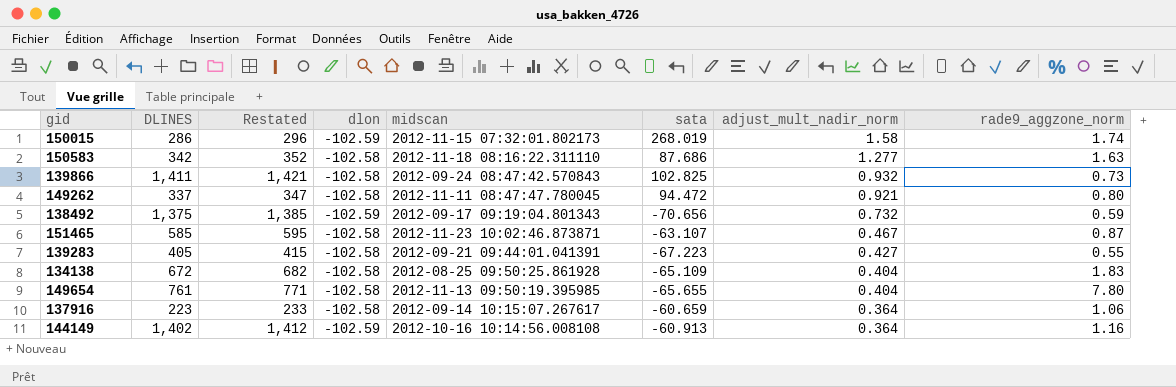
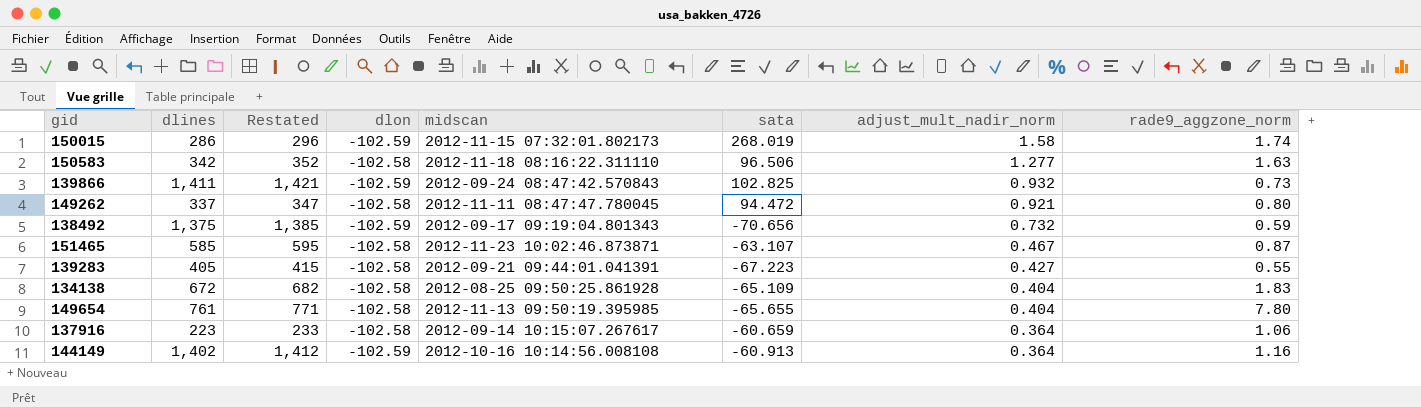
column name: DLINES -> dlines
150583 | sata: 87.686 -> 96.506
139866 | dlon: -102.58 -> -102.59

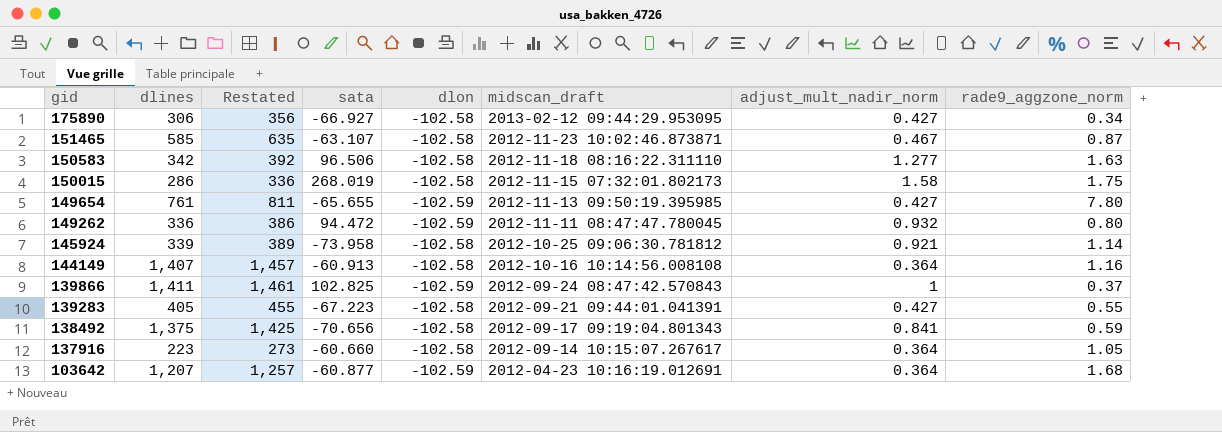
row order: adjust_mult_nadir_norm descending -> gid descending
column Restated | formula: [dlines] + 10 -> [dlines] + 50
column sata | position: 6 -> 4
column name: midscan -> midscan_draft
row 134138: 672 | 682 | -102.58 | 2012-08-25 09:50:25.861928 | -65.109 | 0.404 | 1.83 -> none
row 175890: none -> 306 | 356 | -66.927 | -102.58 | 2013-02-12 09:44:29.953095 | 0.427 | 0.34
150015 | dlon: -102.59 -> -102.58
150015 | rade9_aggzone_norm: 1.74 -> 1.75
149654 | dlon: -102.58 -> -102.59
149654 | adjust_mult_nadir_norm: 0.404 -> 0.427
149262 | dlines: 337 -> 336
149262 | dlon: -102.58 -> -102.59
149262 | adjust_mult_nadir_norm: 0.921 -> 0.932
row 145924: none -> 339 | 389 | -73.958 | -102.58 | 2012-10-25 09:06:30.781812 | 0.921 | 1.14
144149 | dlines: 1,402 -> 1,407
144149 | dlon: -102.59 -> -102.58
139866 | adjust_mult_nadir_norm: 0.932 -> 1
139866 | rade9_aggzone_norm: 0.73 -> 0.37
138492 | dlon: -102.59 -> -102.58
138492 | adjust_mult_nadir_norm: 0.732 -> 0.841
137916 | sata: -60.659 -> -60.660
137916 | rade9_aggzone_norm: 1.06 -> 1.05
row 103642: none -> 1,207 | 1,257 | -60.877 | -102.59 | 2012-04-23 10:16:19.012691 | 0.364 | 1.68

